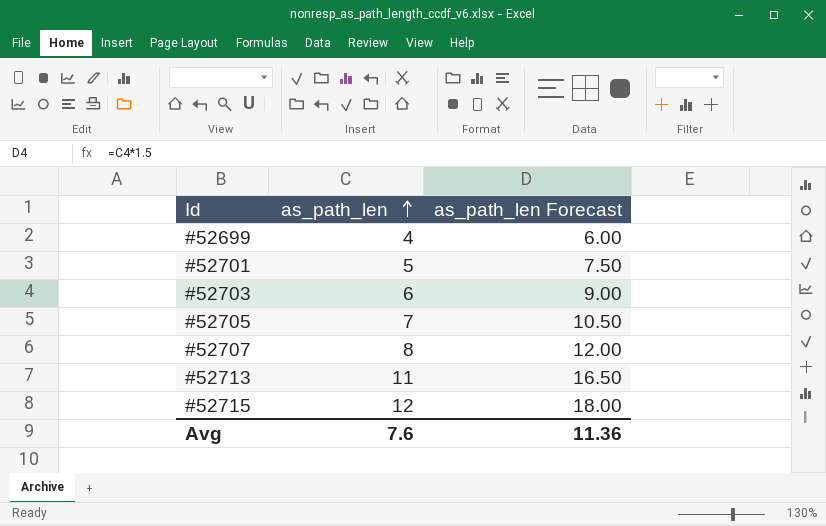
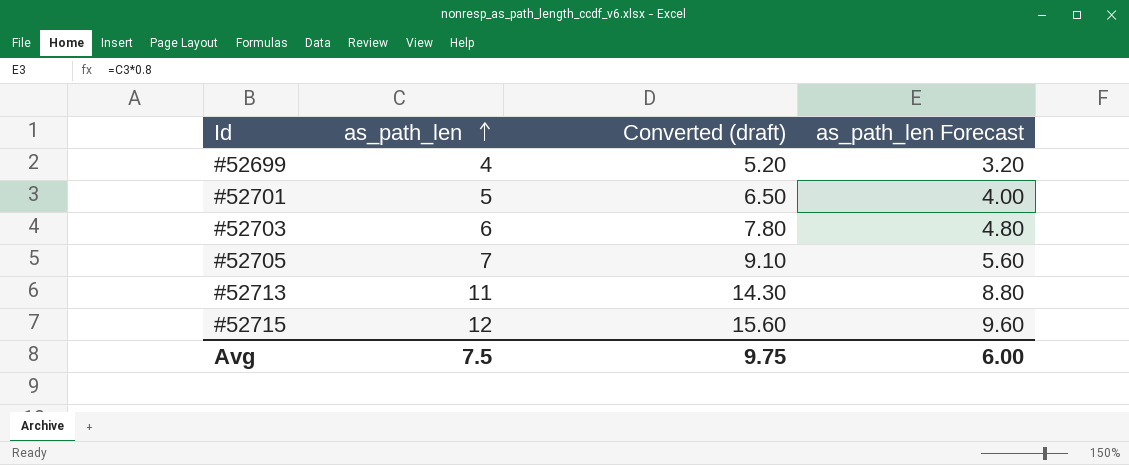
column Converted (draft) | formula: none -> [as_path_len] * 1.3
column as_path_len Forecast | formula: [as_path_len] * 1.5 -> [as_path_len] * 0.8
row #52707: 8 | 12.00 -> none
Avg | as_path_len: 7.6 -> 7.5
Avg | as_path_len Forecast: 11.36 -> 6.00

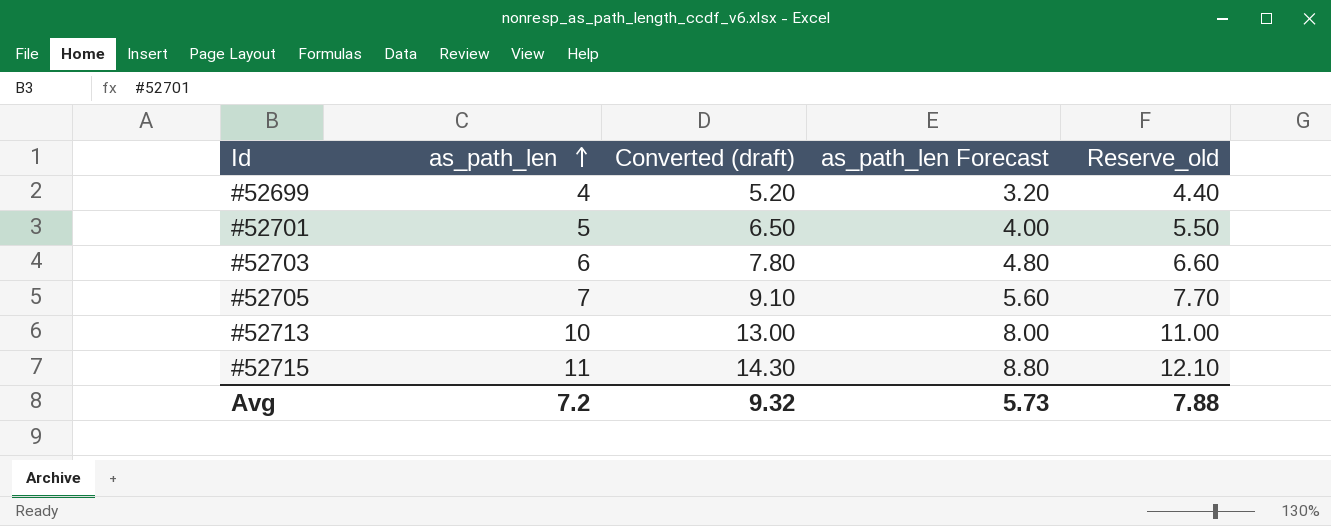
column Reserve_old | formula: none -> [as_path_len] * 1.1
#52713 | as_path_len: 11 -> 10
#52713 | Converted (draft): 14.30 -> 13.00
#52713 | as_path_len Forecast: 8.80 -> 8.00
#52715 | as_path_len: 12 -> 11
#52715 | Converted (draft): 15.60 -> 14.30
#52715 | as_path_len Forecast: 9.60 -> 8.80
Avg | as_path_len: 7.5 -> 7.2
Avg | Converted (draft): 9.75 -> 9.32
Avg | as_path_len Forecast: 6.00 -> 5.73

